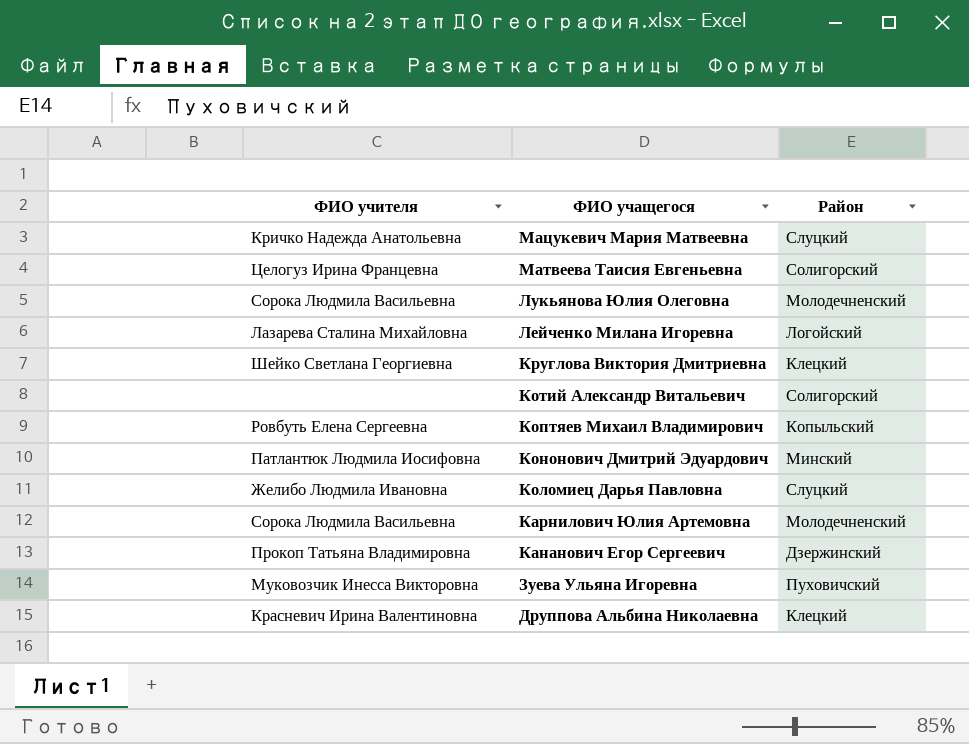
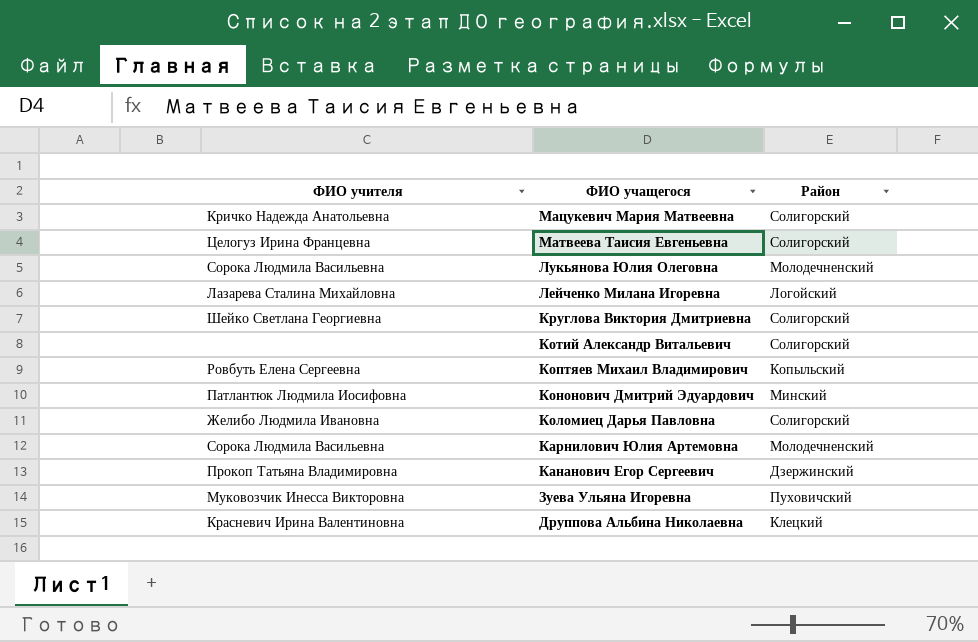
Мацукевич Мария Матвеевна | Район: Слуцкий -> Солигорский
Круглова Виктория Дмитриевна | Район: Клецкий -> Солигорский
Коломиец Дарья Павловна | Район: Слуцкий -> Солигорский

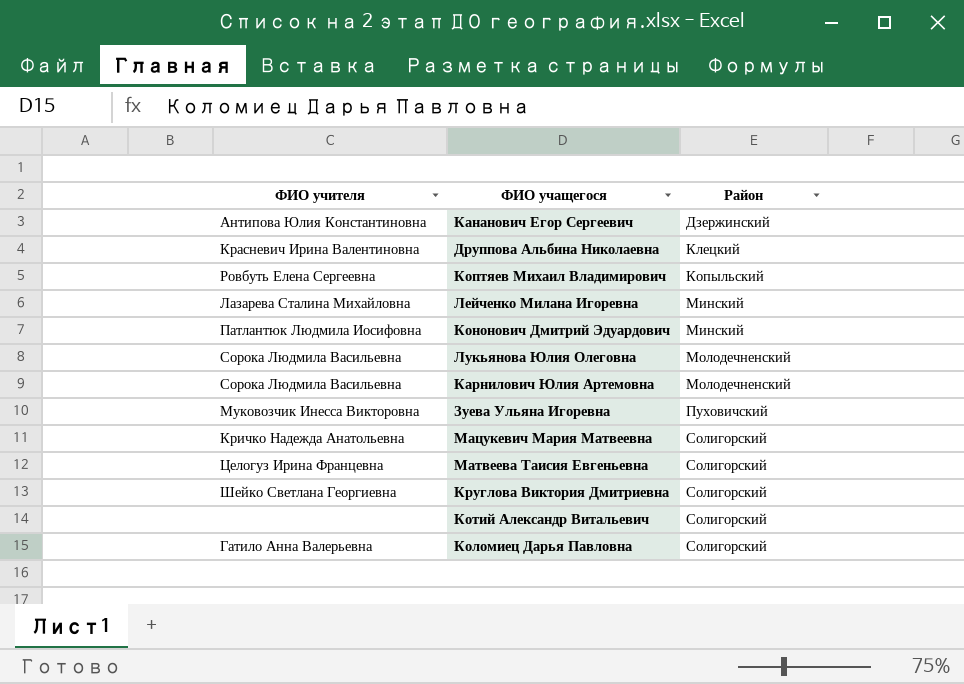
row order: ФИО учащегося descending -> Район ascending
Кананович Егор Сергеевич | ФИО учителя: Прокоп Татьяна Владимировна -> Антипова Юлия Константиновна
Лейченко Милана Игоревна | Район: Логойский -> Минский
Коломиец Дарья Павловна | ФИО учителя: Желибо Людмила Ивановна -> Гатило Анна Валерьевна

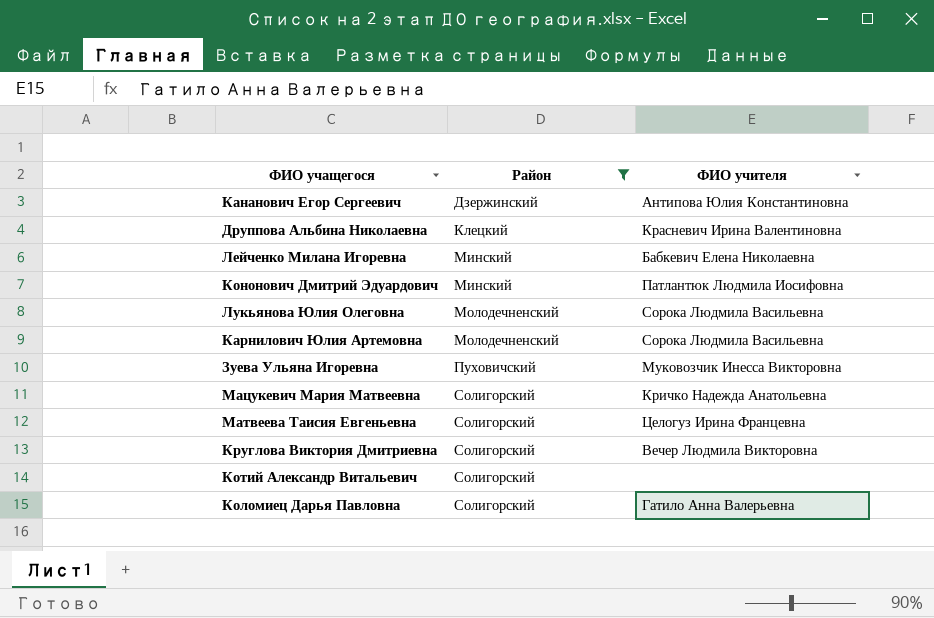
filter: none -> Район != Копыльский
column ФИО учителя | position: 1 -> 3
Лейченко Милана Игоревна | ФИО учителя: Лазарева Сталина Михайловна -> Бабкевич Елена Николаевна
Круглова Виктория Дмитриевна | ФИО учителя: Шейко Светлана Георгиевна -> Вечер Людмила Викторовна

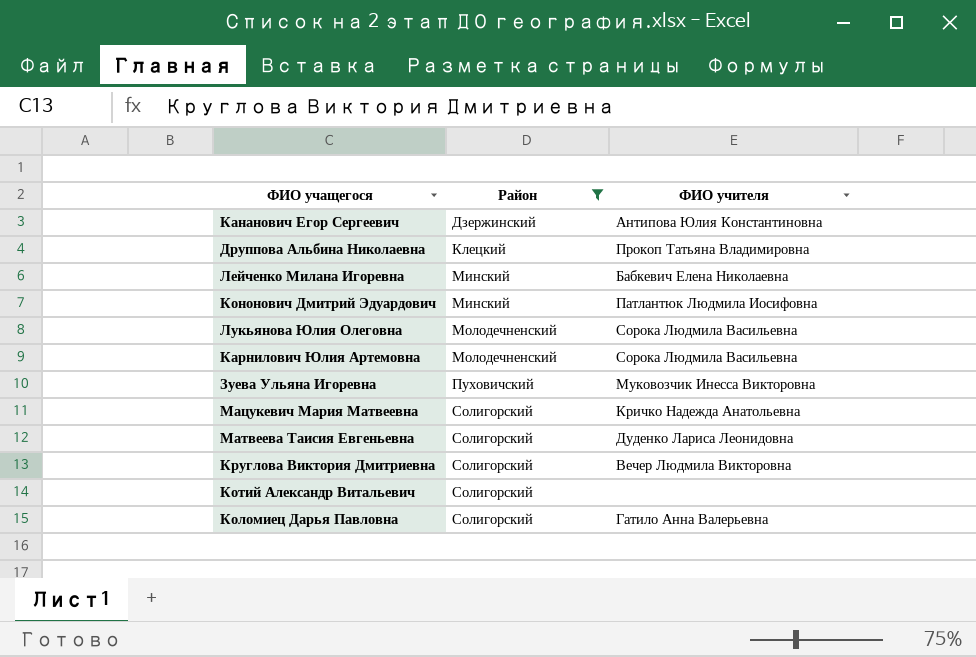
Друппова Альбина Николаевна | ФИО учителя: Красневич Ирина Валентиновна -> Прокоп Татьяна Владимировна
Матвеева Таисия Евгеньевна | ФИО учителя: Целогуз Ирина Францевна -> Дуденко Лариса Леонидовна

